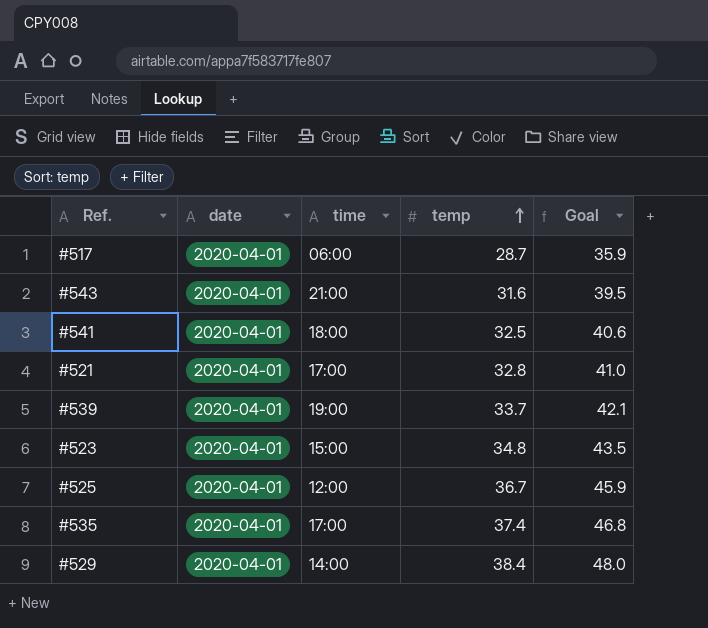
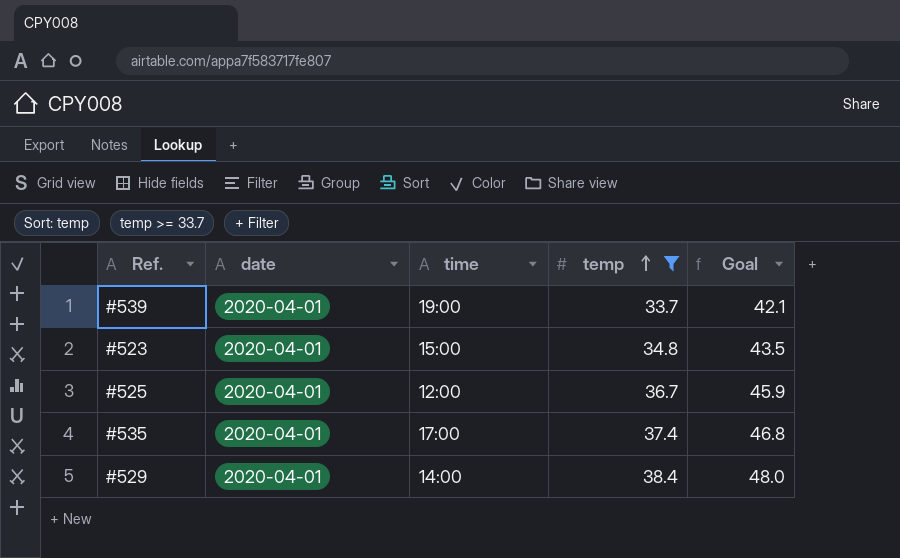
filter: none -> temp >= 33.7

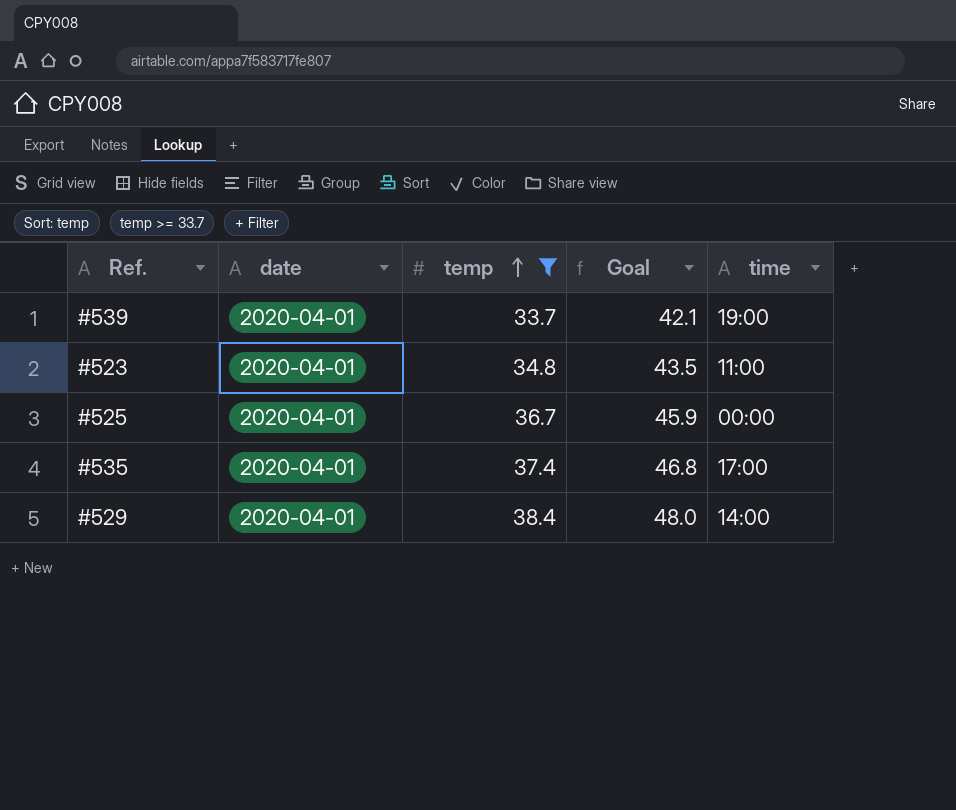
column time | position: 3 -> 5
#523 | time: 15:00 -> 11:00
#525 | time: 12:00 -> 00:00

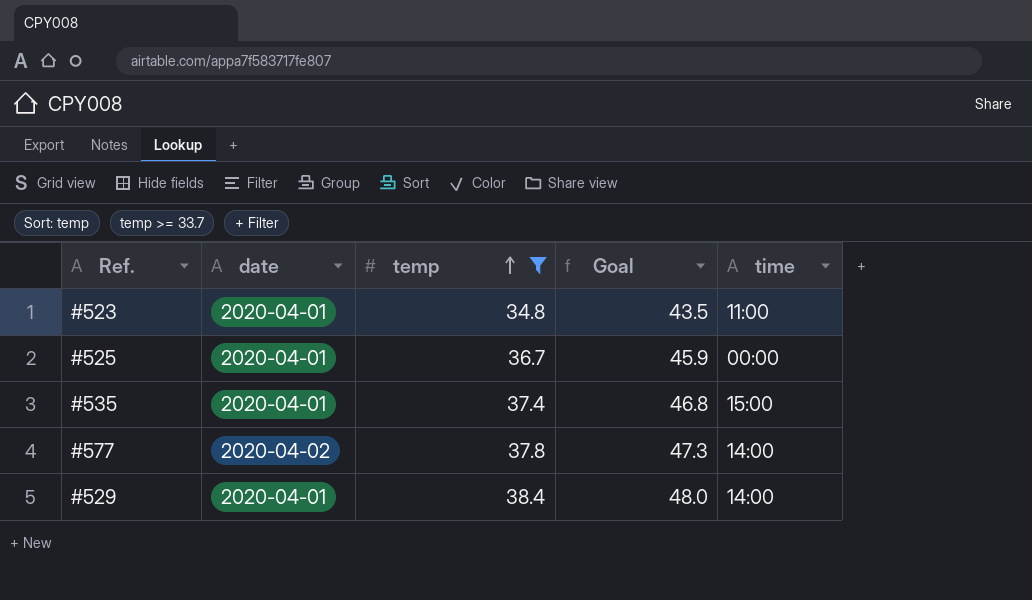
row #539: 2020-04-01 | 33.7 | 42.1 | 19:00 -> none
#535 | time: 17:00 -> 15:00
row #577: none -> 2020-04-02 | 37.8 | 47.3 | 14:00

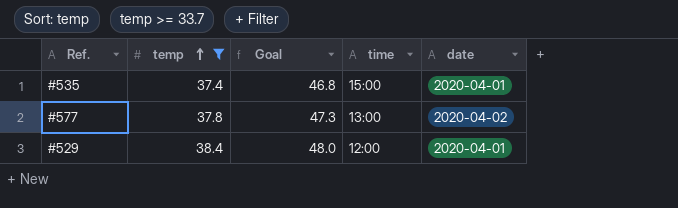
column date | position: 2 -> 5
row #523: 2020-04-01 | 34.8 | 43.5 | 11:00 -> none
row #525: 2020-04-01 | 36.7 | 45.9 | 00:00 -> none
#577 | time: 14:00 -> 13:00
#529 | time: 14:00 -> 12:00

